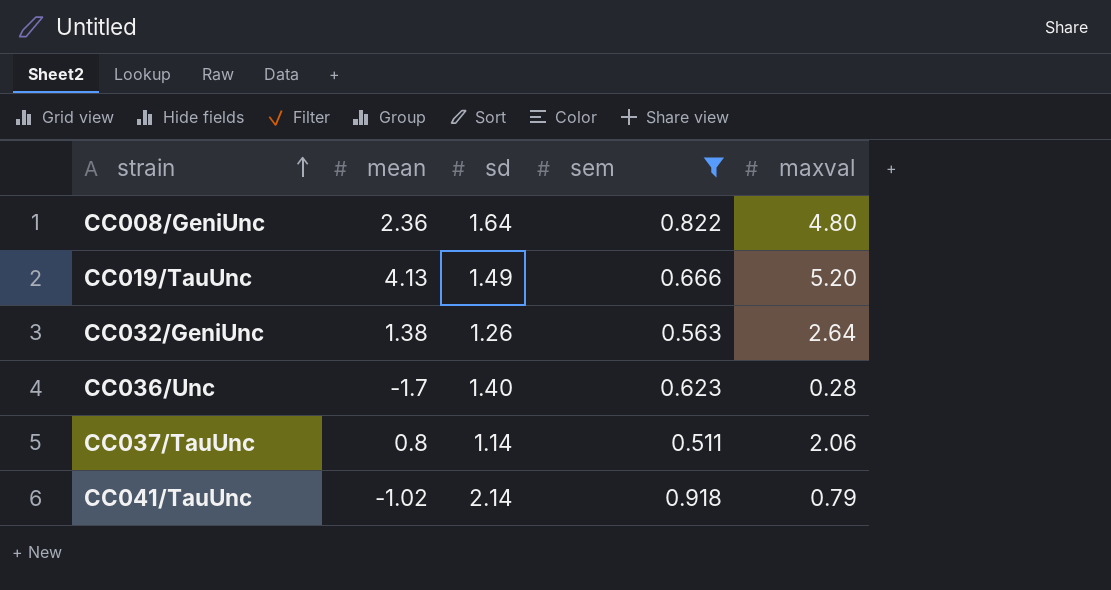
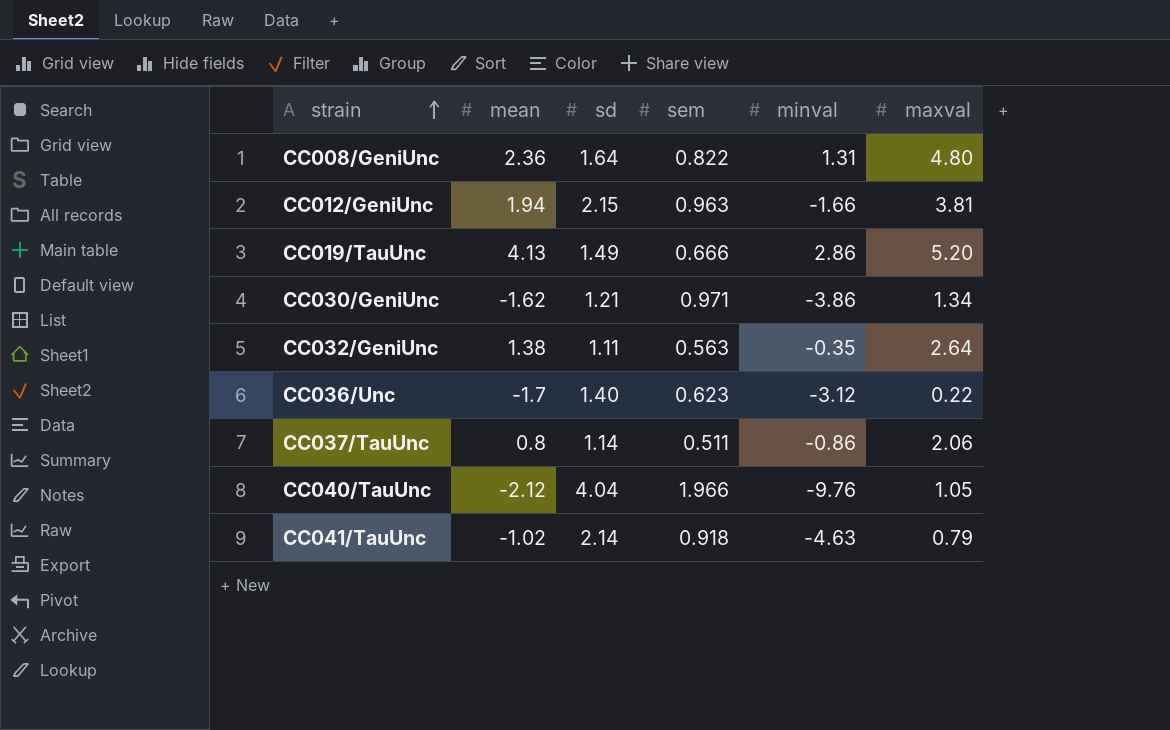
filter: sem <= 0.918 -> none
column minval | position: none -> 5
CC032/GeniUnc | sd: 1.26 -> 1.11
CC036/Unc | maxval: 0.28 -> 0.22

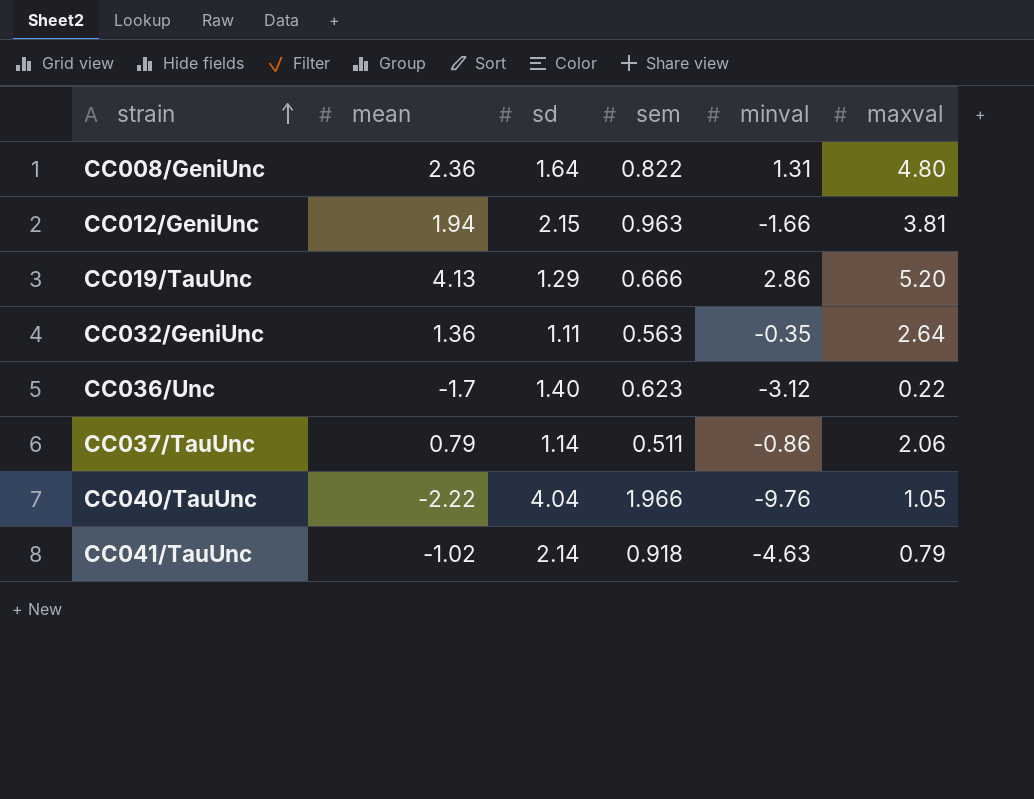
row CC030/GeniUnc: -1.62 | 1.21 | 0.971 | -3.86 | 1.34 -> none
CC019/TauUnc | sd: 1.49 -> 1.29
CC032/GeniUnc | mean: 1.38 -> 1.36
CC037/TauUnc | mean: 0.8 -> 0.79
CC040/TauUnc | mean: -2.12 -> -2.22

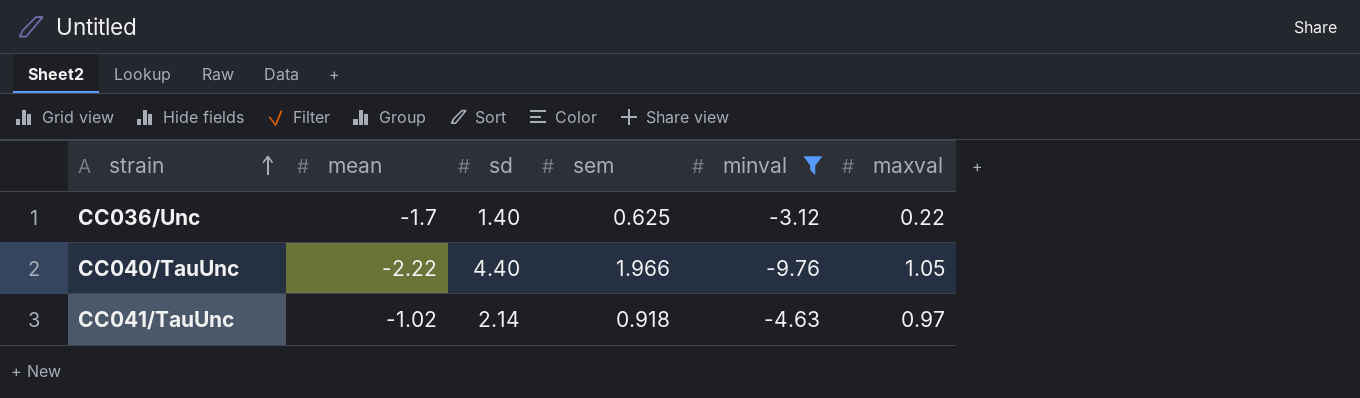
filter: none -> minval <= -3.12
CC036/Unc | sem: 0.623 -> 0.625
CC040/TauUnc | sd: 4.04 -> 4.40
CC041/TauUnc | maxval: 0.79 -> 0.97

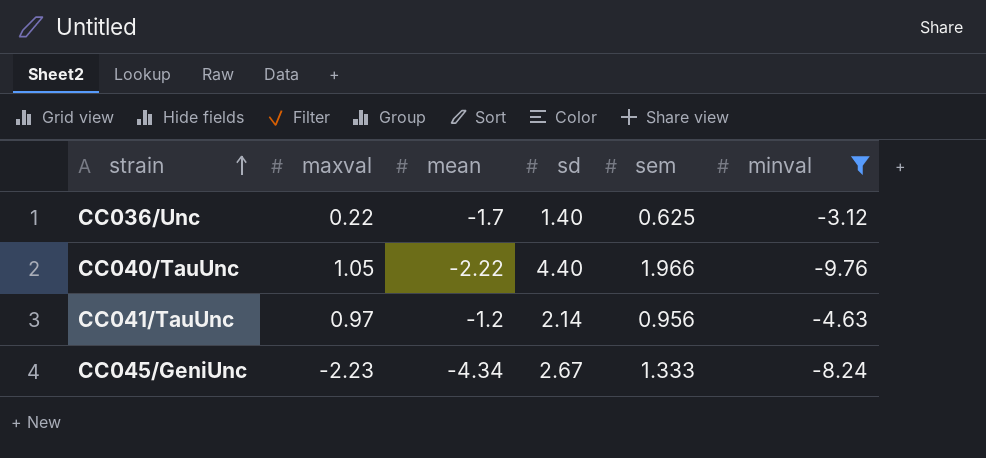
column maxval | position: 6 -> 2
CC041/TauUnc | mean: -1.02 -> -1.2
CC041/TauUnc | sem: 0.918 -> 0.956
row CC045/GeniUnc: none -> -2.23 | -4.34 | 2.67 | 1.333 | -8.24

